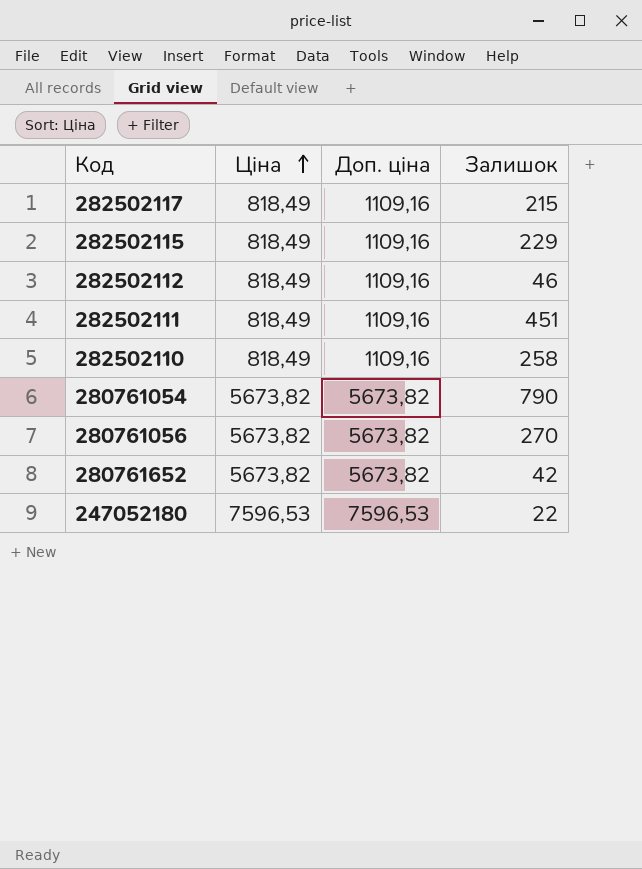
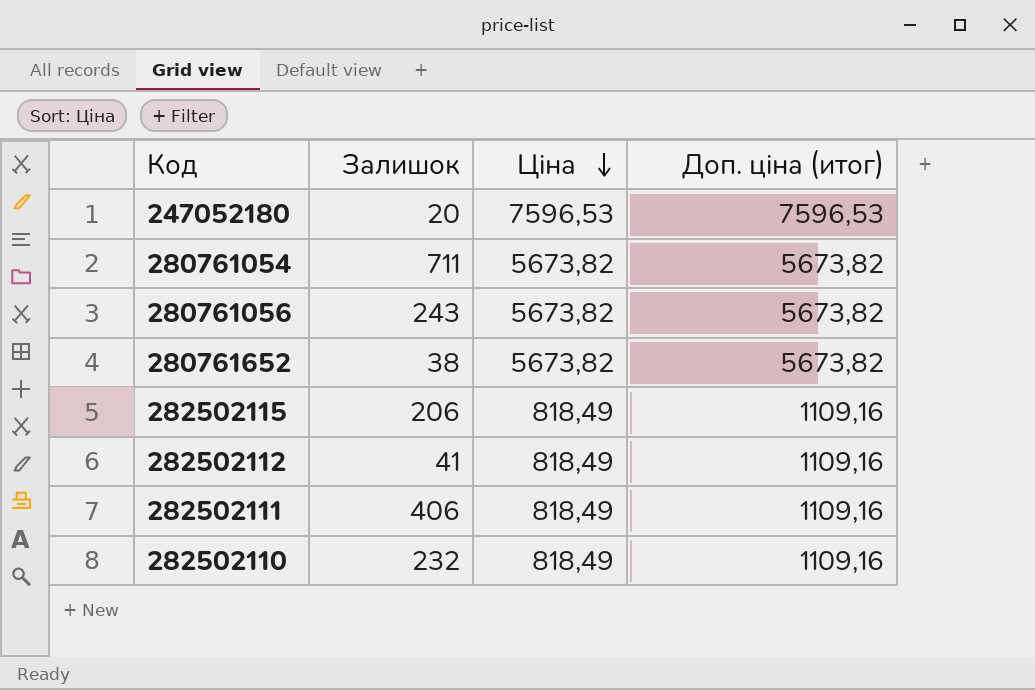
row order: Ціна ascending -> Ціна descending
column Залишок | position: 4 -> 2
column name: Доп. ціна -> Доп. ціна (итог)
row 282502117: 818,49 | 1109,16 | 215 -> none
247052180 | Залишок: 22 -> 20
280761054 | Залишок: 790 -> 711
280761056 | Залишок: 270 -> 243
280761652 | Залишок: 42 -> 38
282502115 | Залишок: 229 -> 206
282502112 | Залишок: 46 -> 41
282502111 | Залишок: 451 -> 406
282502110 | Залишок: 258 -> 232

